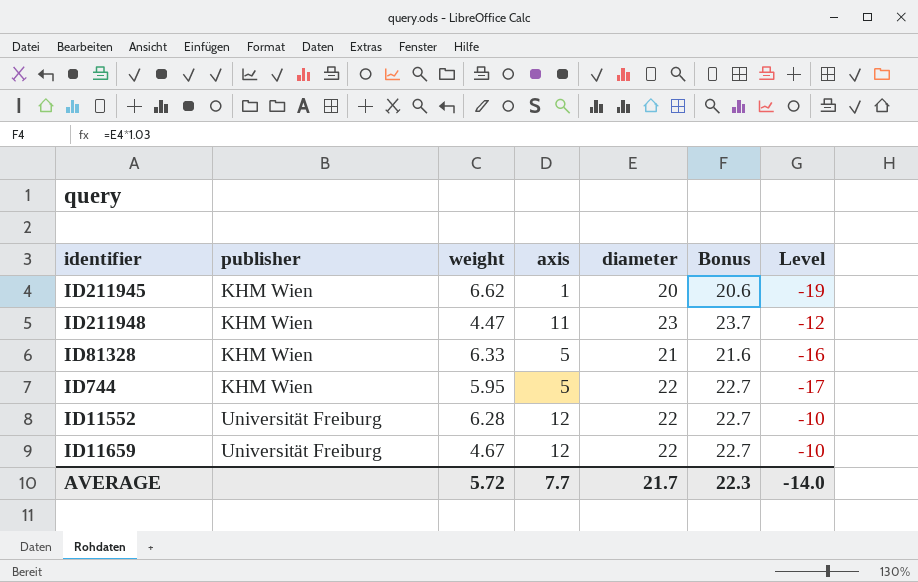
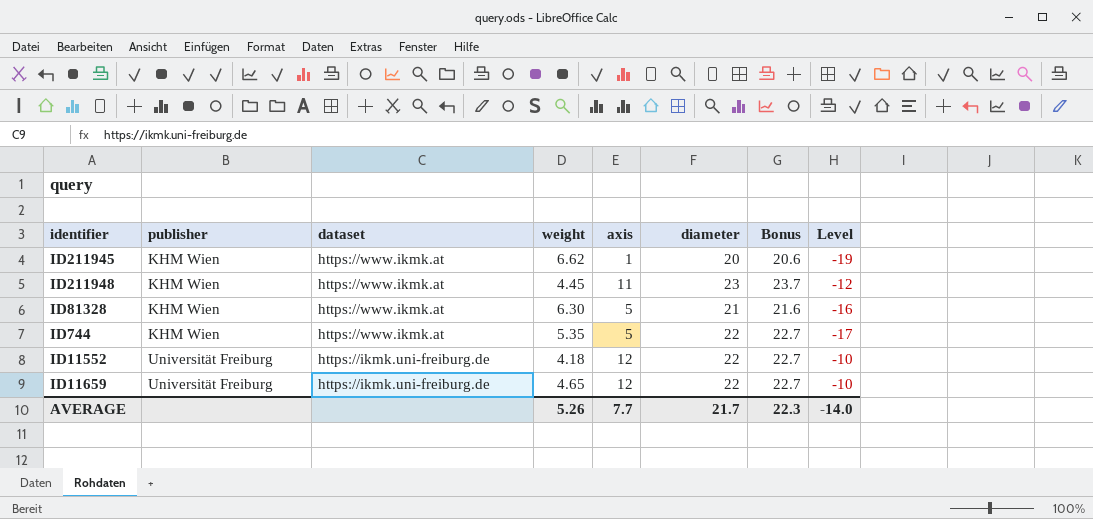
column dataset | position: none -> 3
ID211948 | weight: 4.47 -> 4.45
ID81328 | weight: 6.33 -> 6.30
ID744 | weight: 5.95 -> 5.35
ID11552 | weight: 6.28 -> 4.18
ID11659 | weight: 4.67 -> 4.65
AVERAGE | weight: 5.72 -> 5.26

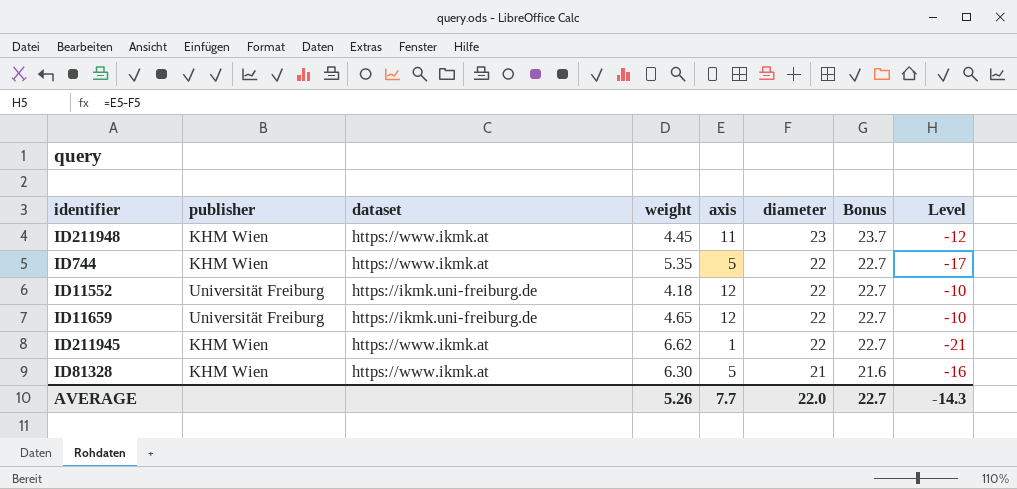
row order: publisher ascending -> diameter descending
ID211945 | diameter: 20 -> 22
ID211945 | Bonus: 20.6 -> 22.7
ID211945 | Level: -19 -> -21
AVERAGE | diameter: 21.7 -> 22.0
AVERAGE | Bonus: 22.3 -> 22.7
AVERAGE | Level: -14.0 -> -14.3

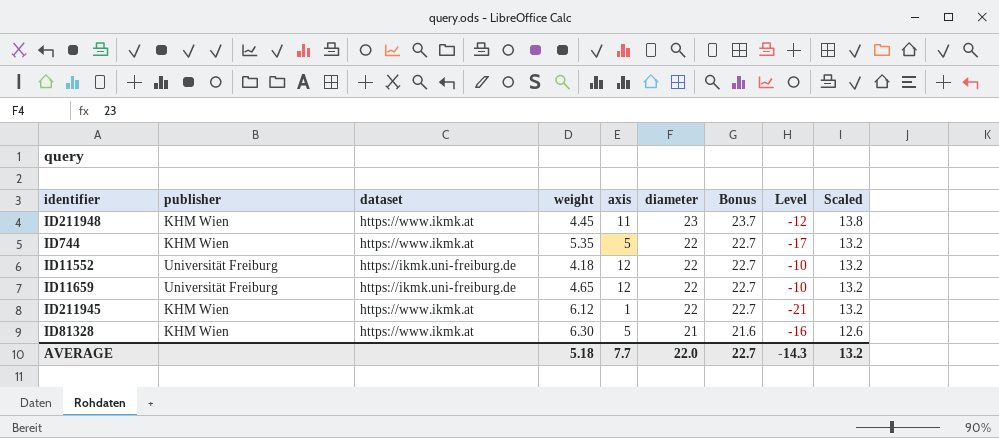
column Scaled | formula: none -> [diameter] * 0.6
ID211945 | weight: 6.62 -> 6.12
AVERAGE | weight: 5.26 -> 5.18

